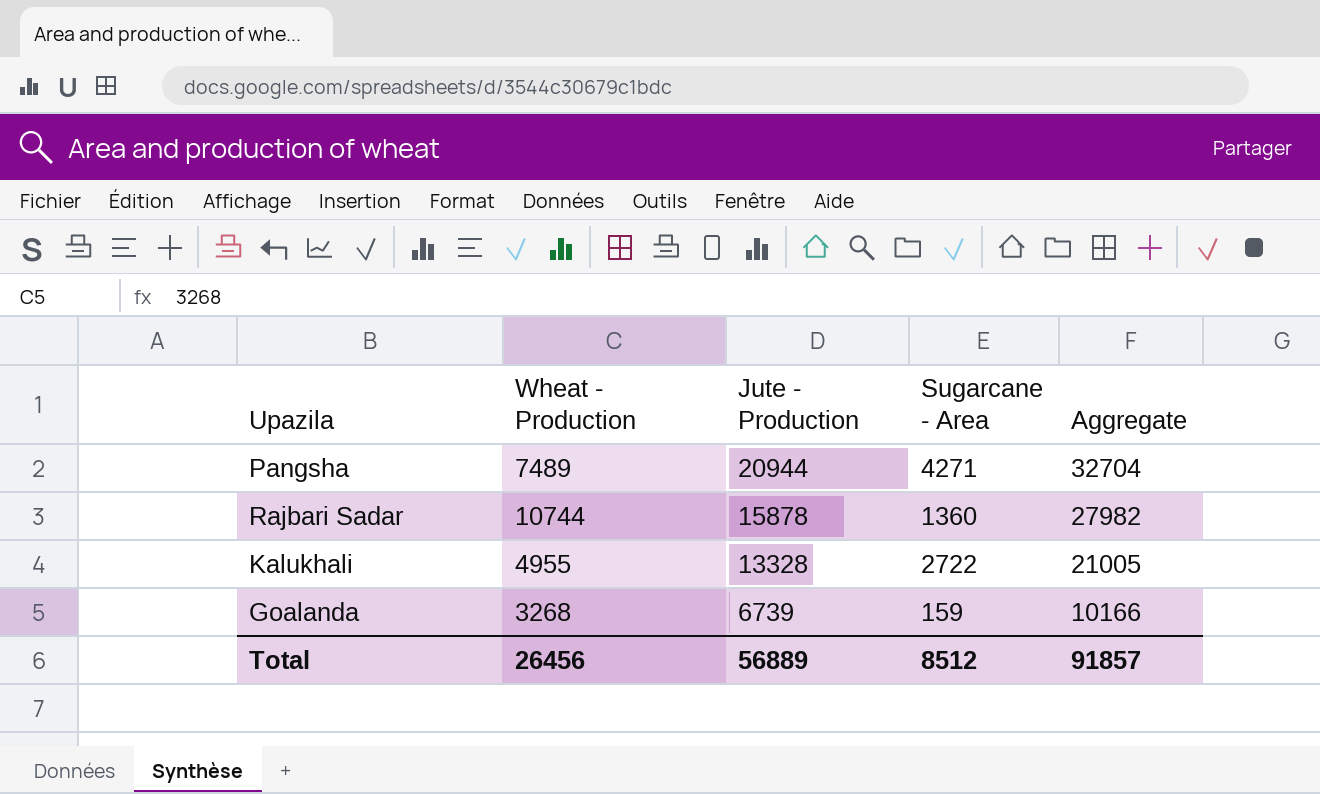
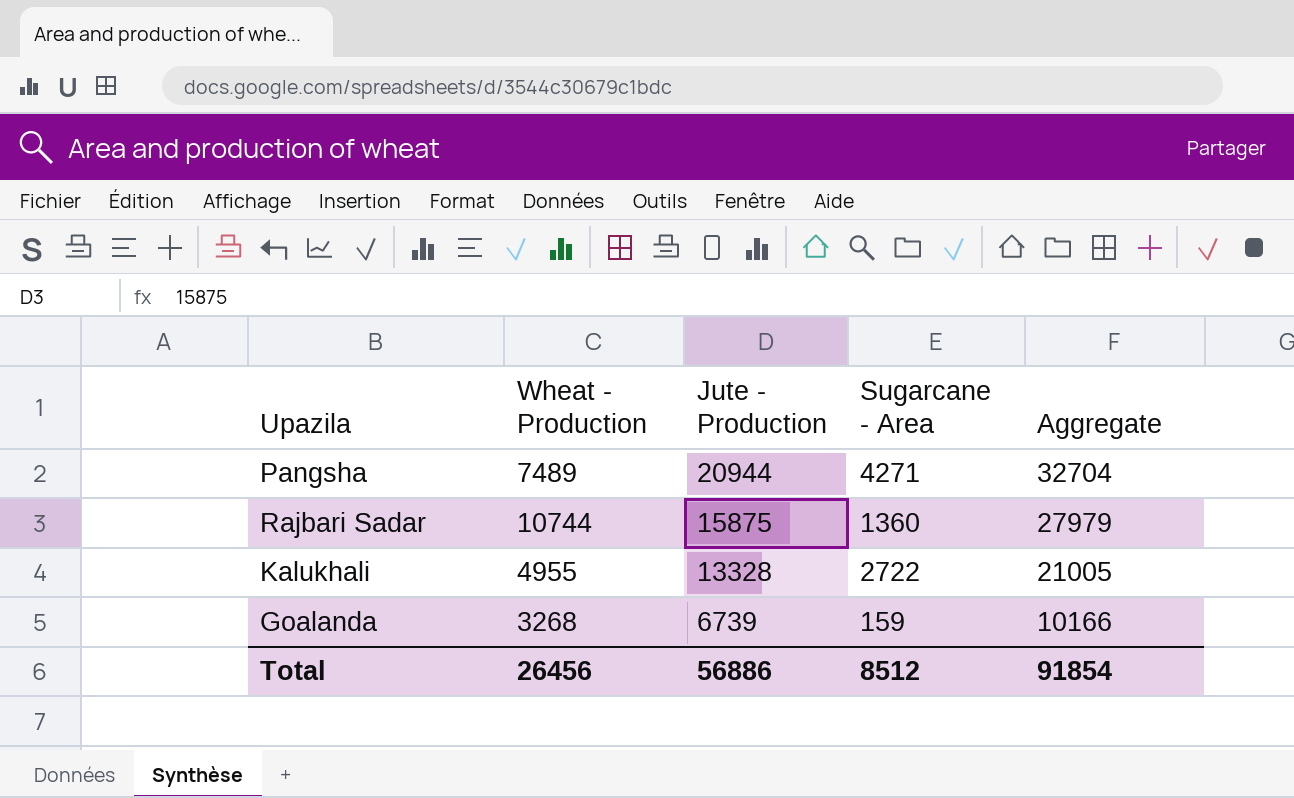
Rajbari Sadar | Jute - Production: 15878 -> 15875
Rajbari Sadar | Aggregate: 27982 -> 27979
Total | Jute - Production: 56889 -> 56886
Total | Aggregate: 91857 -> 91854

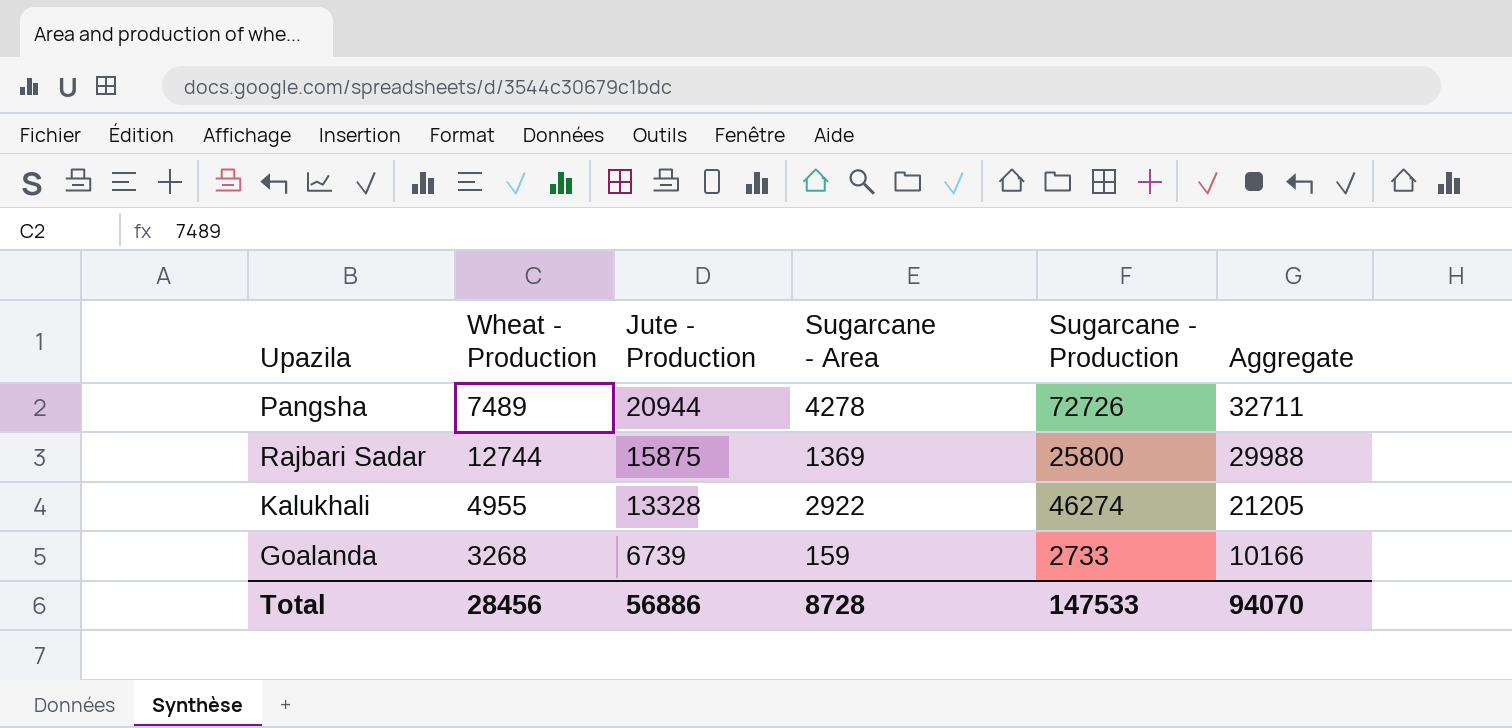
column Sugarcane - Production | position: none -> 5
Pangsha | Sugarcane - Area: 4271 -> 4278
Pangsha | Aggregate: 32704 -> 32711
Rajbari Sadar | Wheat - Production: 10744 -> 12744
Rajbari Sadar | Sugarcane - Area: 1360 -> 1369
Rajbari Sadar | Aggregate: 27979 -> 29988
Kalukhali | Sugarcane - Area: 2722 -> 2922
Kalukhali | Aggregate: 21005 -> 21205
Total | Wheat - Production: 26456 -> 28456
Total | Sugarcane - Area: 8512 -> 8728
Total | Aggregate: 91854 -> 94070

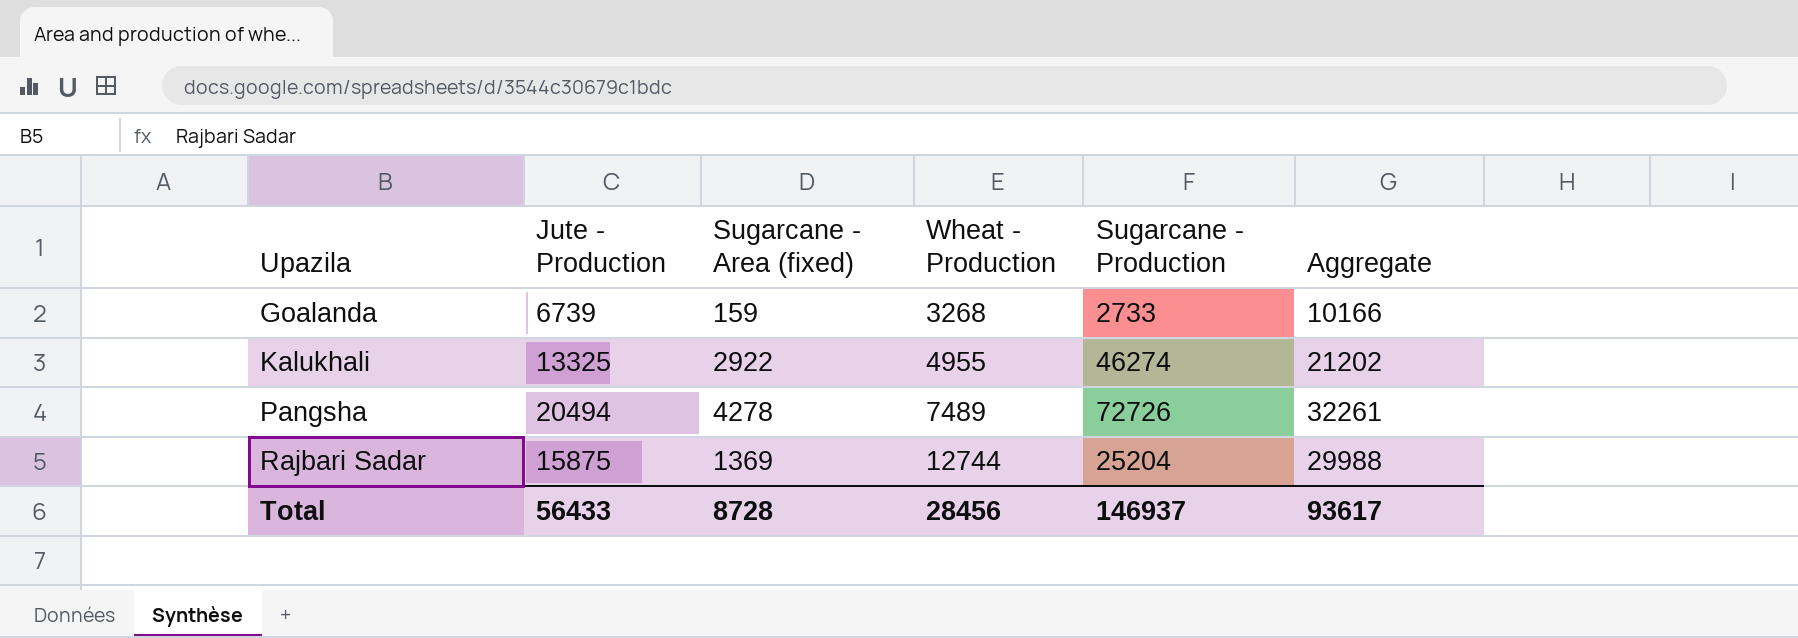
row order: Jute - Production descending -> Upazila ascending
column name: Sugarcane - Area -> Sugarcane - Area (fixed)
column Wheat - Production | position: 2 -> 4
Kalukhali | Jute - Production: 13328 -> 13325
Kalukhali | Aggregate: 21205 -> 21202
Pangsha | Jute - Production: 20944 -> 20494
Pangsha | Aggregate: 32711 -> 32261
Rajbari Sadar | Sugarcane - Production: 25800 -> 25204
Total | Jute - Production: 56886 -> 56433
Total | Sugarcane - Production: 147533 -> 146937
Total | Aggregate: 94070 -> 93617

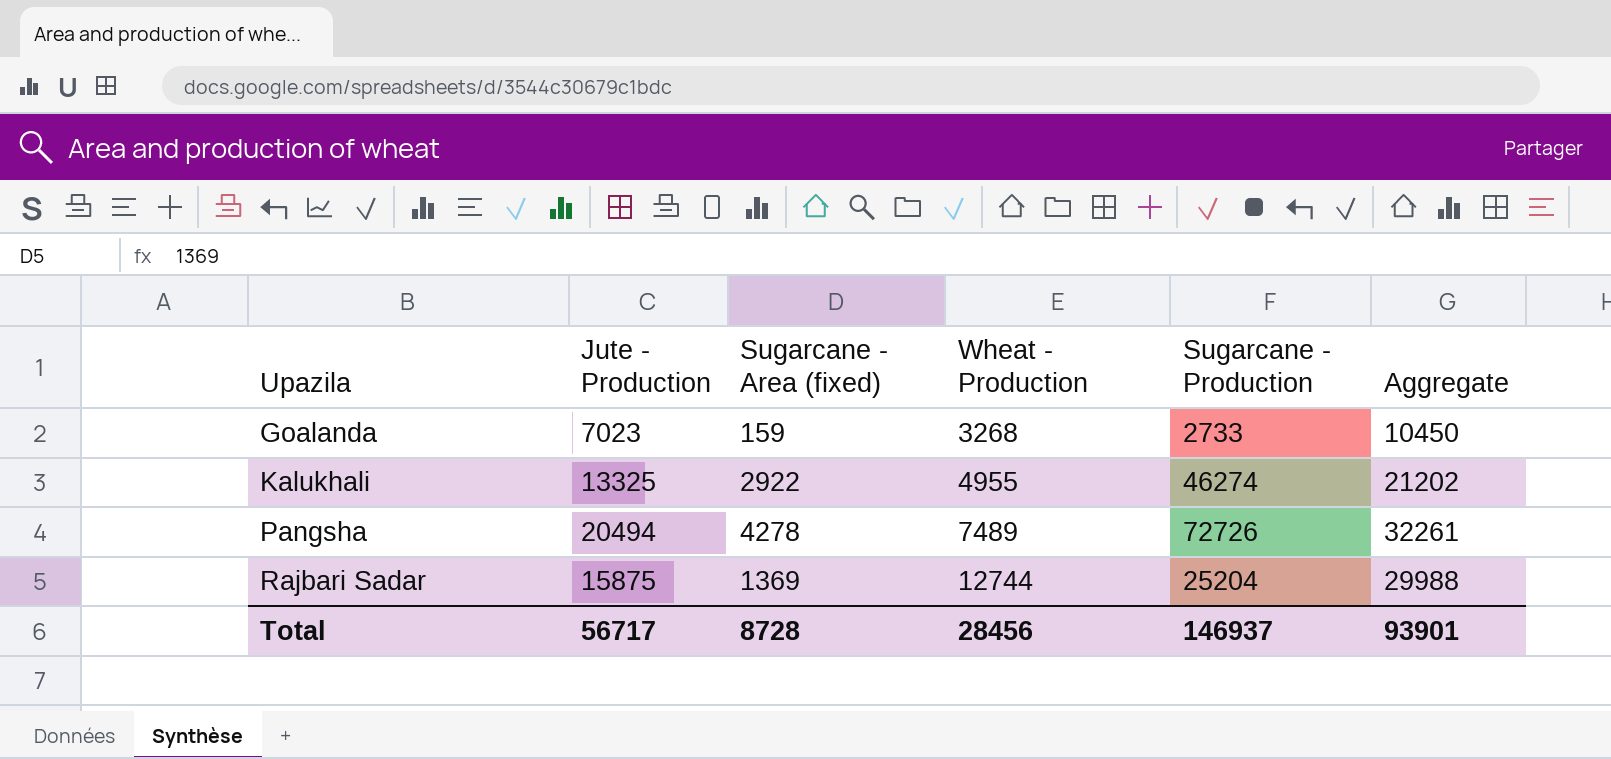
Goalanda | Jute - Production: 6739 -> 7023
Goalanda | Aggregate: 10166 -> 10450
Total | Jute - Production: 56433 -> 56717
Total | Aggregate: 93617 -> 93901

